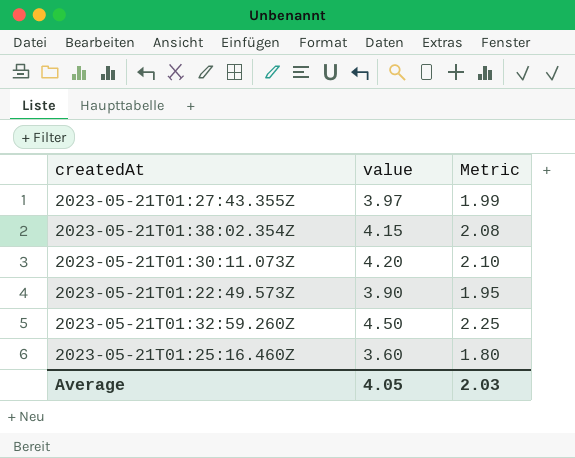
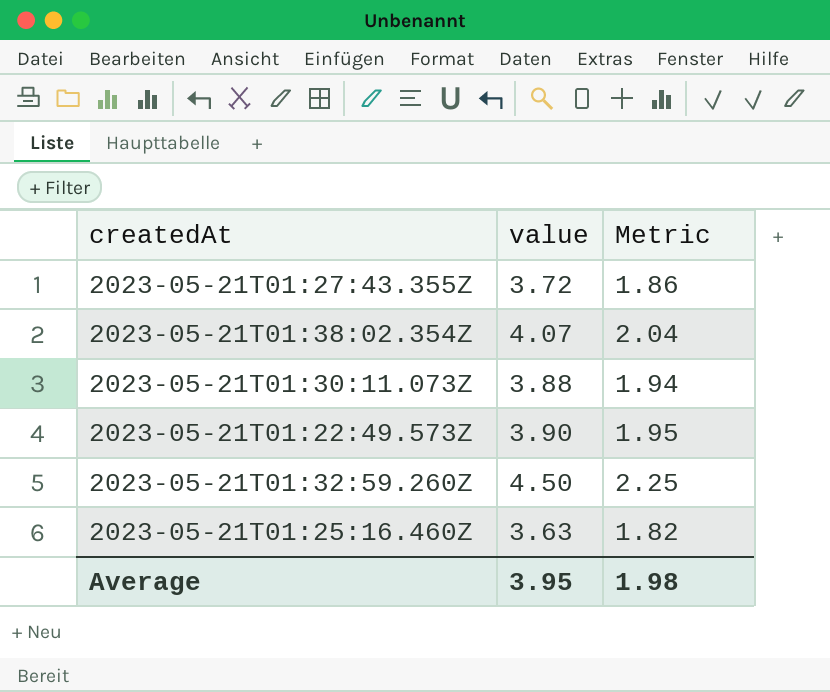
2023-05-21T01:27:43.355Z | value: 3.97 -> 3.72
2023-05-21T01:27:43.355Z | Metric: 1.99 -> 1.86
2023-05-21T01:38:02.354Z | value: 4.15 -> 4.07
2023-05-21T01:38:02.354Z | Metric: 2.08 -> 2.04
2023-05-21T01:30:11.073Z | value: 4.20 -> 3.88
2023-05-21T01:30:11.073Z | Metric: 2.10 -> 1.94
2023-05-21T01:25:16.460Z | value: 3.60 -> 3.63
2023-05-21T01:25:16.460Z | Metric: 1.80 -> 1.82
Average | value: 4.05 -> 3.95
Average | Metric: 2.03 -> 1.98

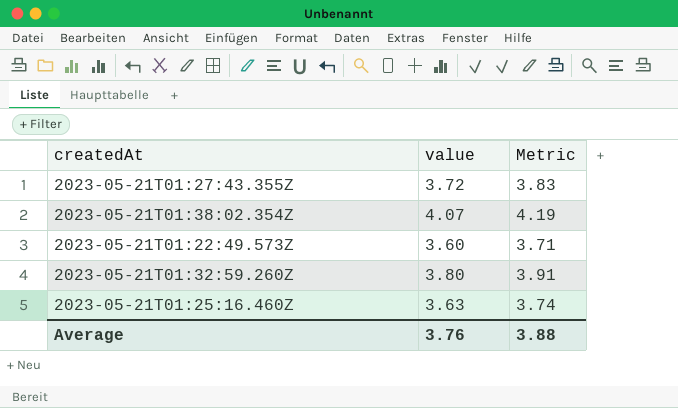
column Metric | formula: [value] * 0.5 -> [value] * 1.03
row 2023-05-21T01:30:11.073Z: 3.88 | 1.94 -> none
2023-05-21T01:22:49.573Z | value: 3.90 -> 3.60
2023-05-21T01:32:59.260Z | value: 4.50 -> 3.80
Average | value: 3.95 -> 3.76
Average | Metric: 1.98 -> 3.88

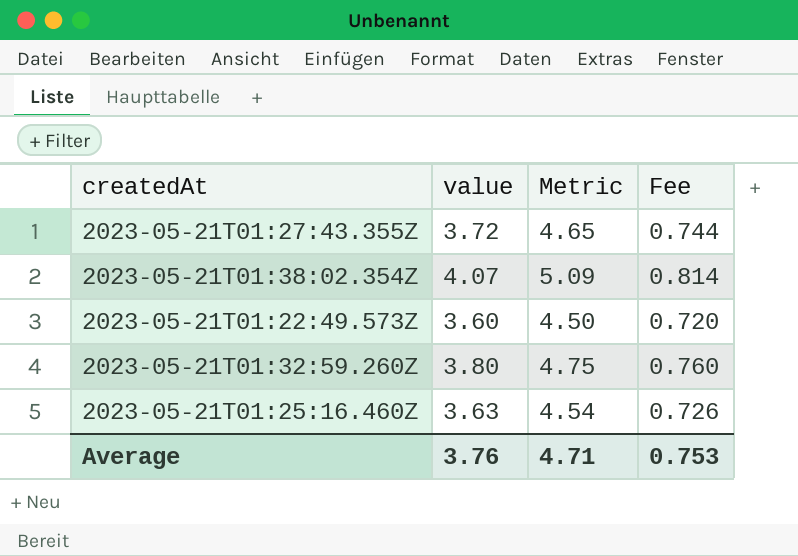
column Metric | formula: [value] * 1.03 -> [value] * 1.25
column Fee | formula: none -> [value] * 0.2
Average | Metric: 3.88 -> 4.71

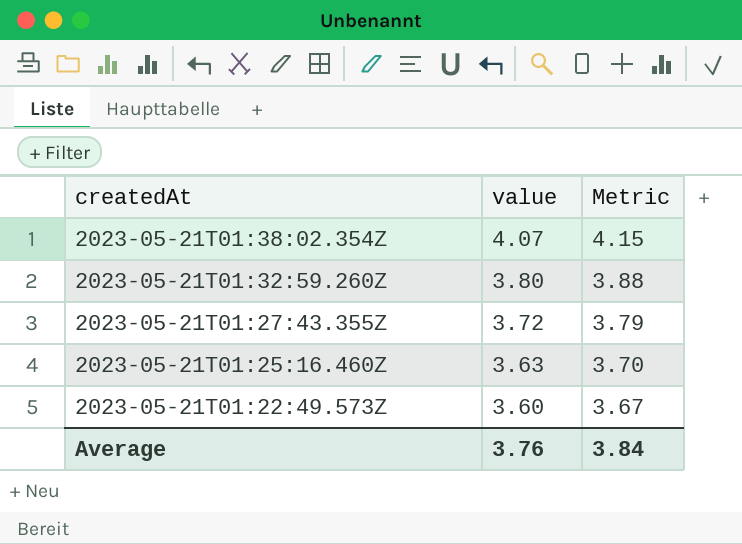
row order: none -> createdAt descending
column Fee | formula: [value] * 0.2 -> none
column Metric | formula: [value] * 1.25 -> [value] * 1.02
Average | Metric: 4.71 -> 3.84

